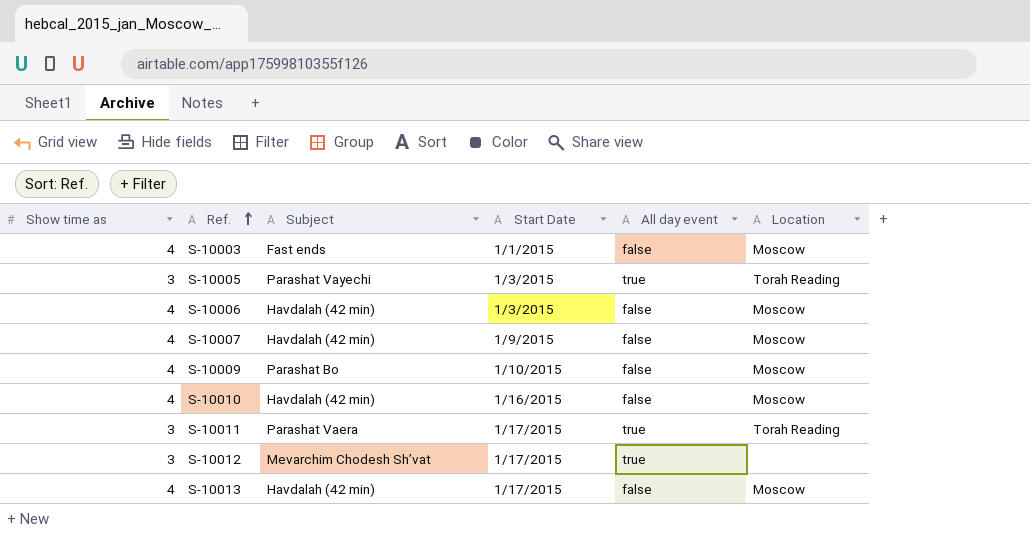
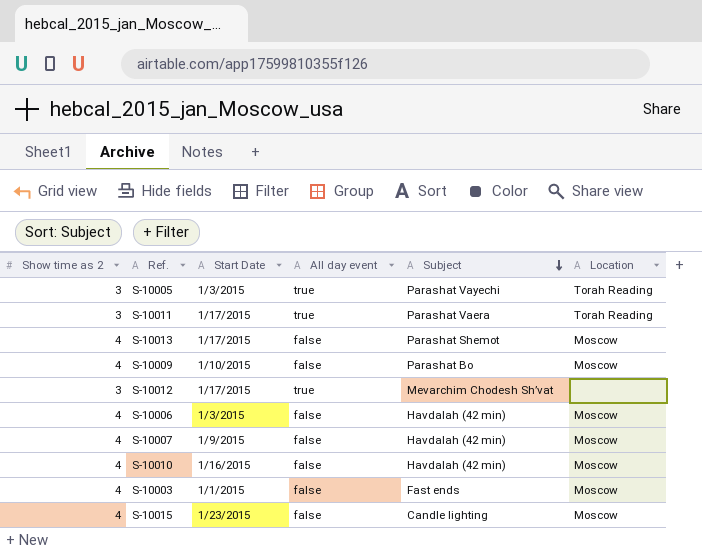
row order: Ref. ascending -> Subject descending
column name: Show time as -> Show time as 2
column Subject | position: 3 -> 5
S-10013 | Subject: Havdalah (42 min) -> Parashat Shemot
row S-10015: none -> 4 | 1/23/2015 | false | Candle lighting | Moscow

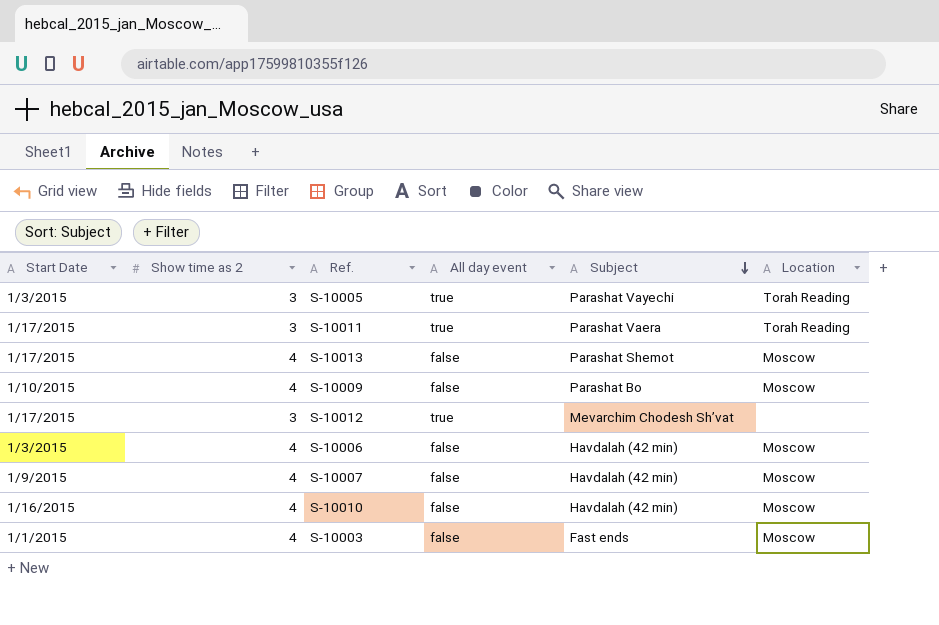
column Start Date | position: 3 -> 1
row S-10015: 4 | 1/23/2015 | false | Candle lighting | Moscow -> none

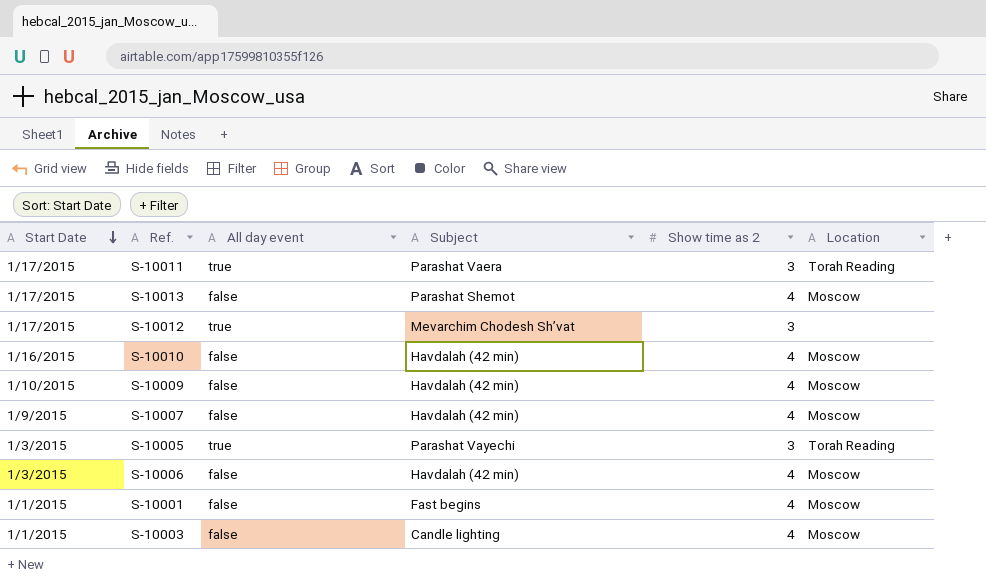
row order: Subject descending -> Start Date descending
column Show time as 2 | position: 2 -> 5
S-10009 | Subject: Parashat Bo -> Havdalah (42 min)
row S-10001: none -> 1/1/2015 | false | Fast begins | 4 | Moscow
S-10003 | Subject: Fast ends -> Candle lighting

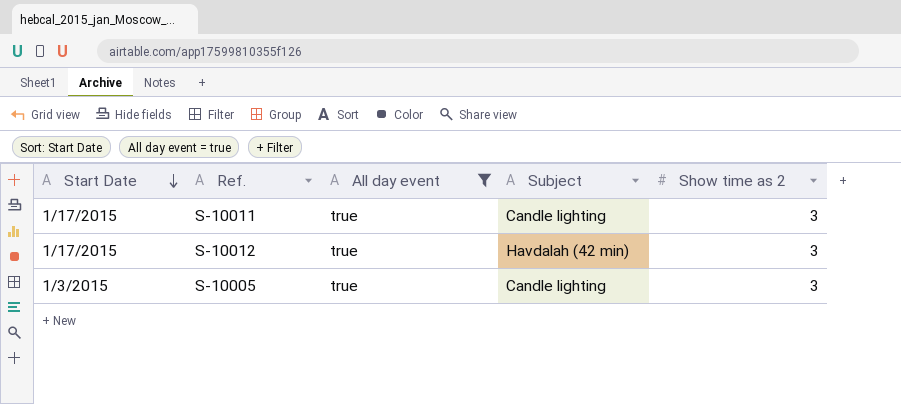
filter: none -> All day event = true
column Location | position: 6 -> none
S-10011 | Subject: Parashat Vaera -> Candle lighting
S-10012 | Subject: Mevarchim Chodesh Sh’vat -> Havdalah (42 min)
S-10005 | Subject: Parashat Vayechi -> Candle lighting

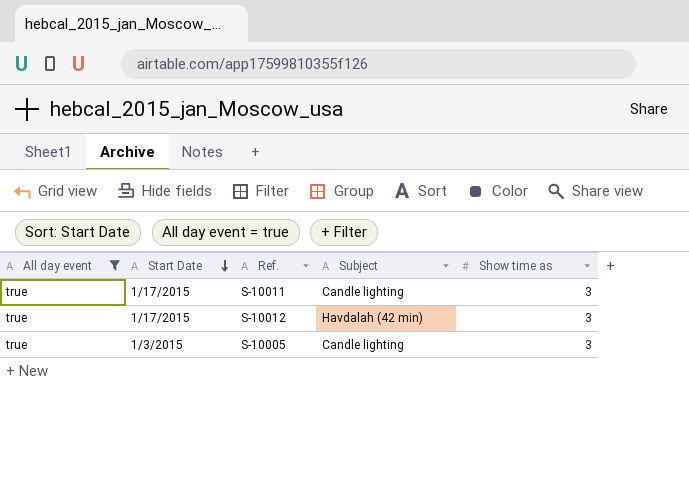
column All day event | position: 3 -> 1
column name: Show time as 2 -> Show time as

